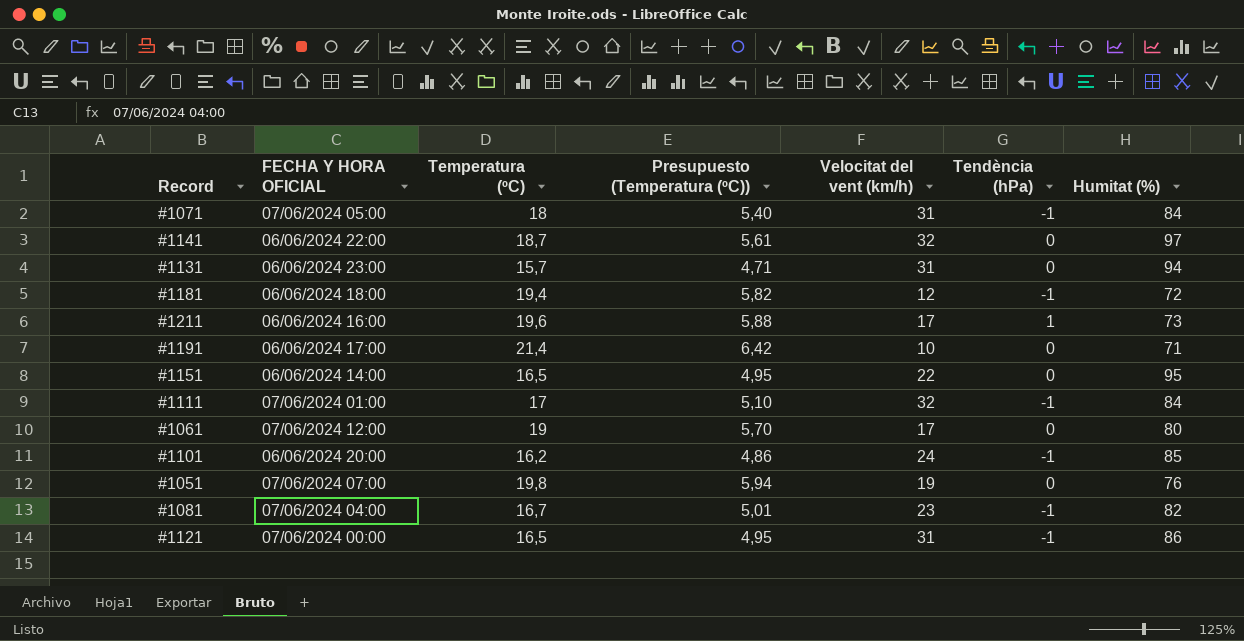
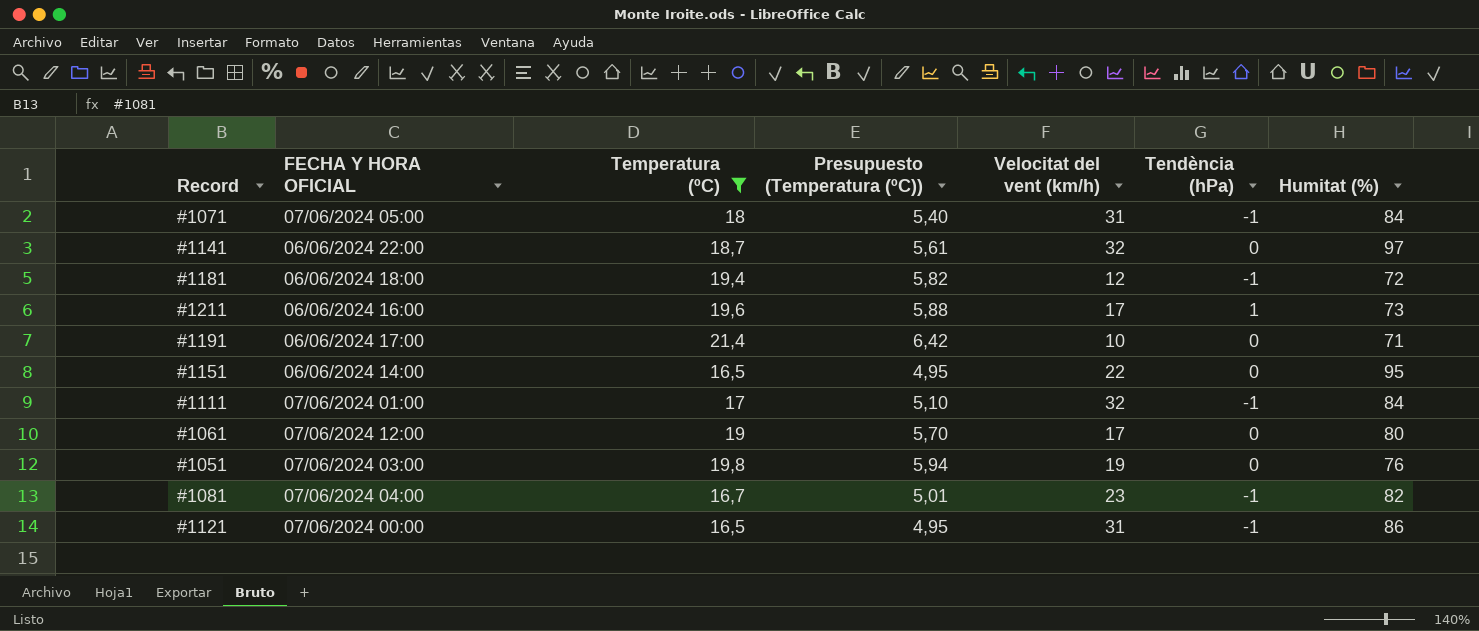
filter: none -> Temperatura (ºC) >= 16,5
#1051 | FECHA Y HORA OFICIAL: 07/06/2024 07:00 -> 07/06/2024 03:00

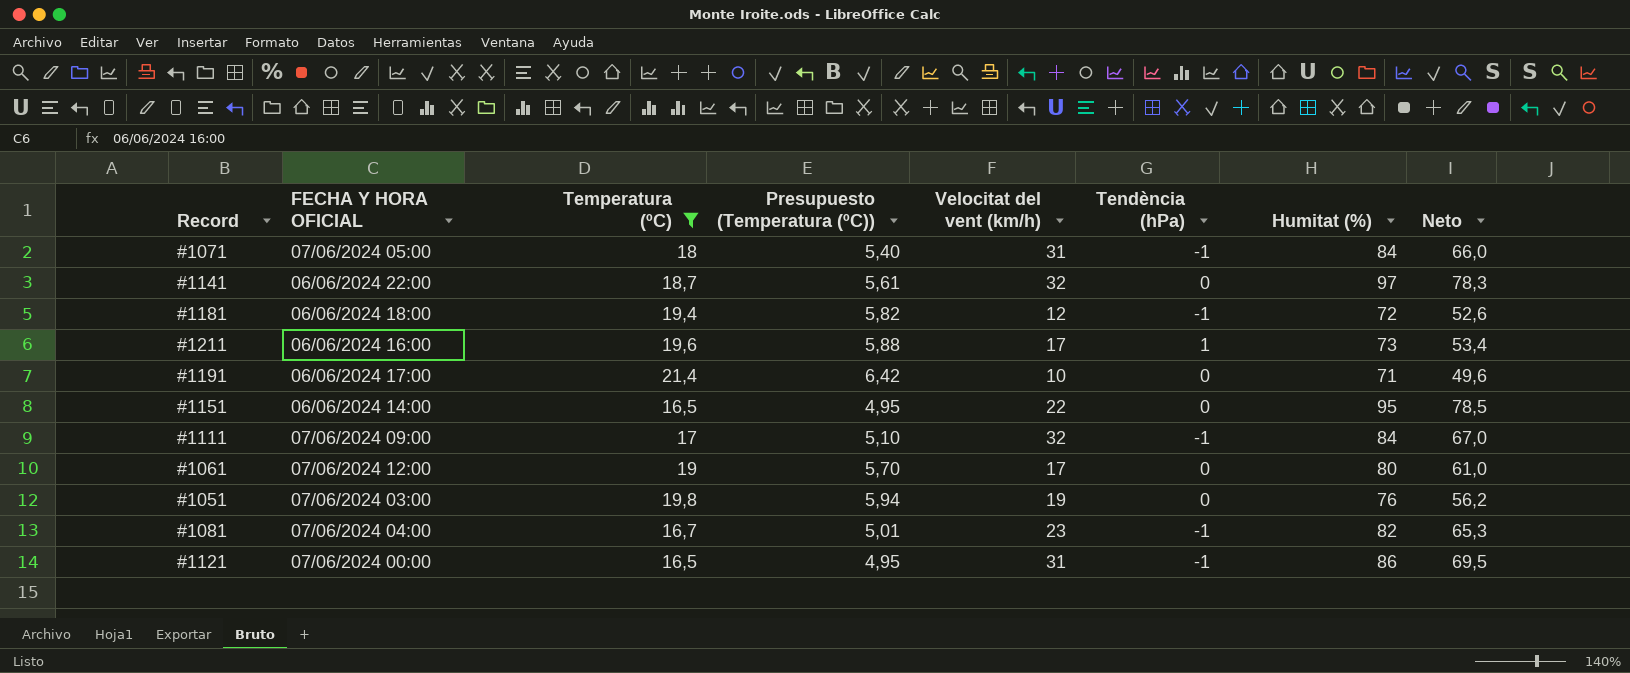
column Neto | formula: none -> [Humitat (%)] - [Temperatura (ºC)]
#1111 | FECHA Y HORA OFICIAL: 07/06/2024 01:00 -> 07/06/2024 09:00

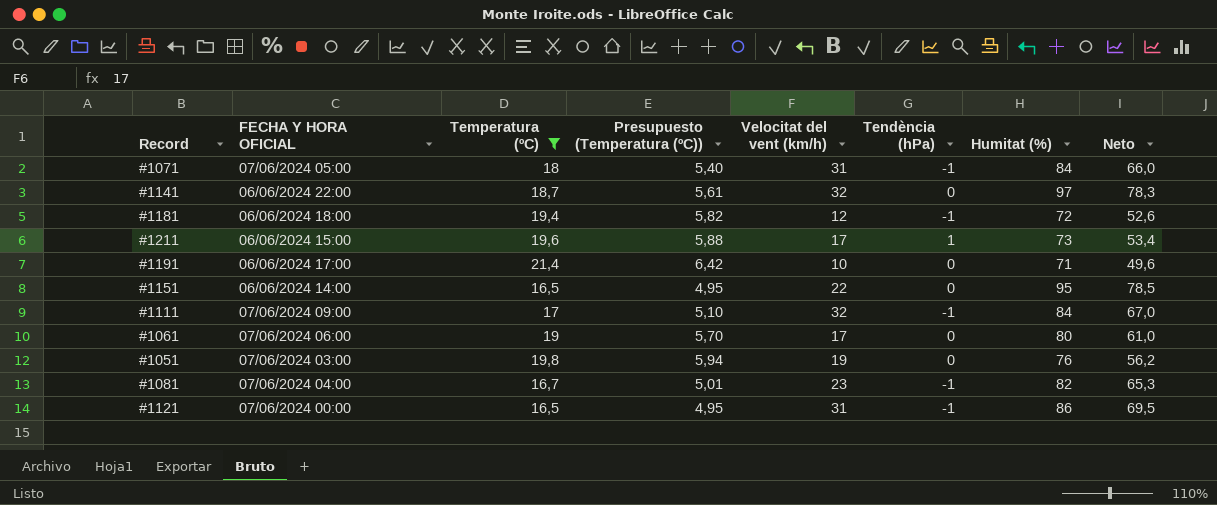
#1211 | FECHA Y HORA OFICIAL: 06/06/2024 16:00 -> 06/06/2024 15:00
#1061 | FECHA Y HORA OFICIAL: 07/06/2024 12:00 -> 07/06/2024 06:00

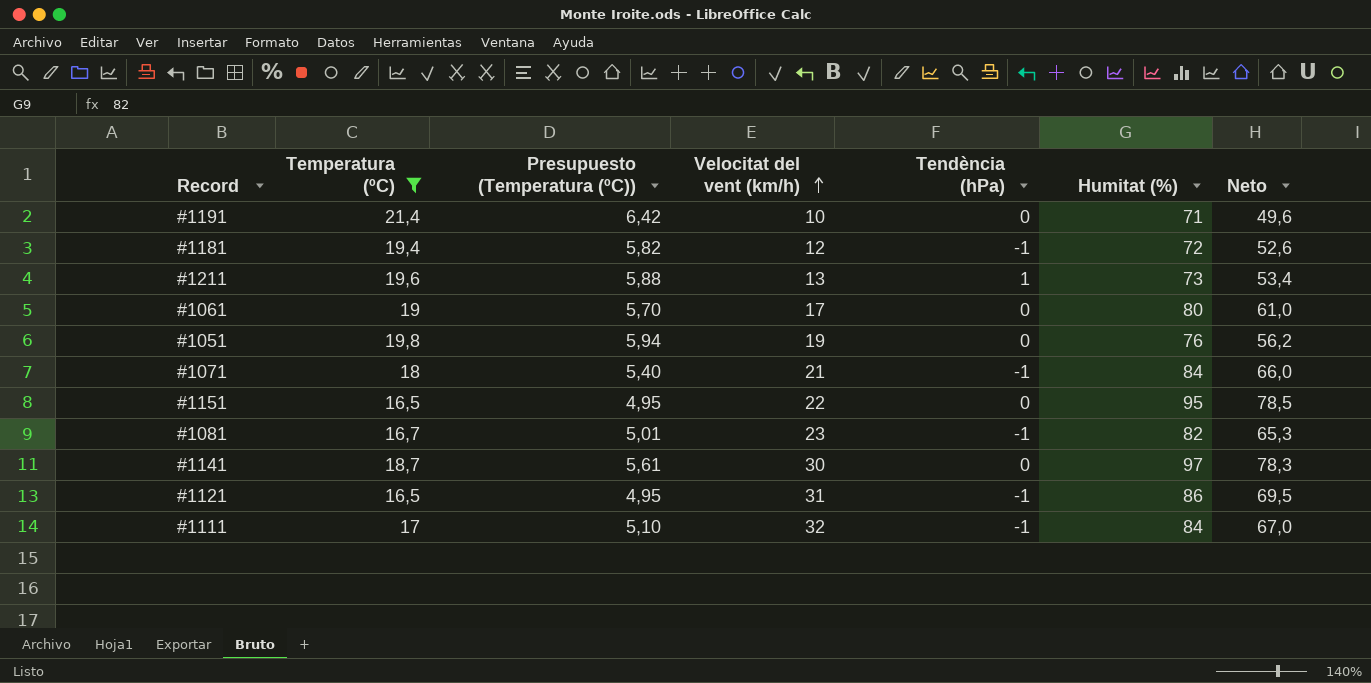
row order: none -> Velocitat del vent (km/h) ascending
column FECHA Y HORA OFICIAL | position: 2 -> none
#1211 | Velocitat del vent (km/h): 17 -> 13
#1071 | Velocitat del vent (km/h): 31 -> 21
#1141 | Velocitat del vent (km/h): 32 -> 30

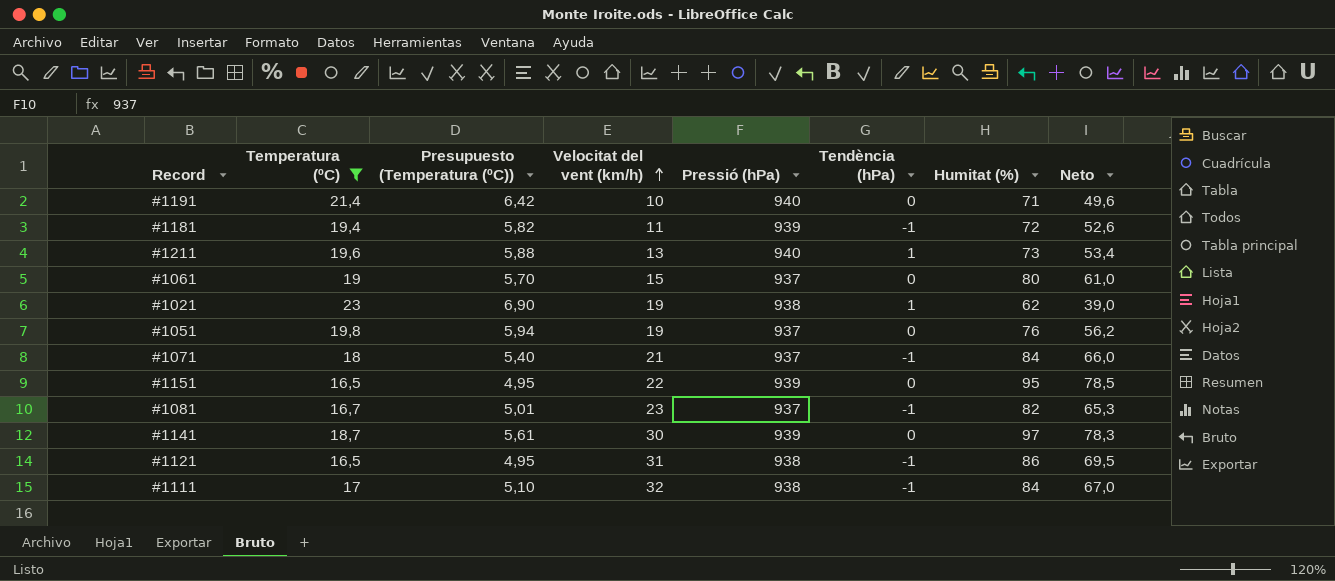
column Pressió (hPa) | position: none -> 5
#1181 | Velocitat del vent (km/h): 12 -> 11
#1061 | Velocitat del vent (km/h): 17 -> 15
row #1021: none -> 23 | 6,90 | 19 | 938 | 1 | 62 | 39,0

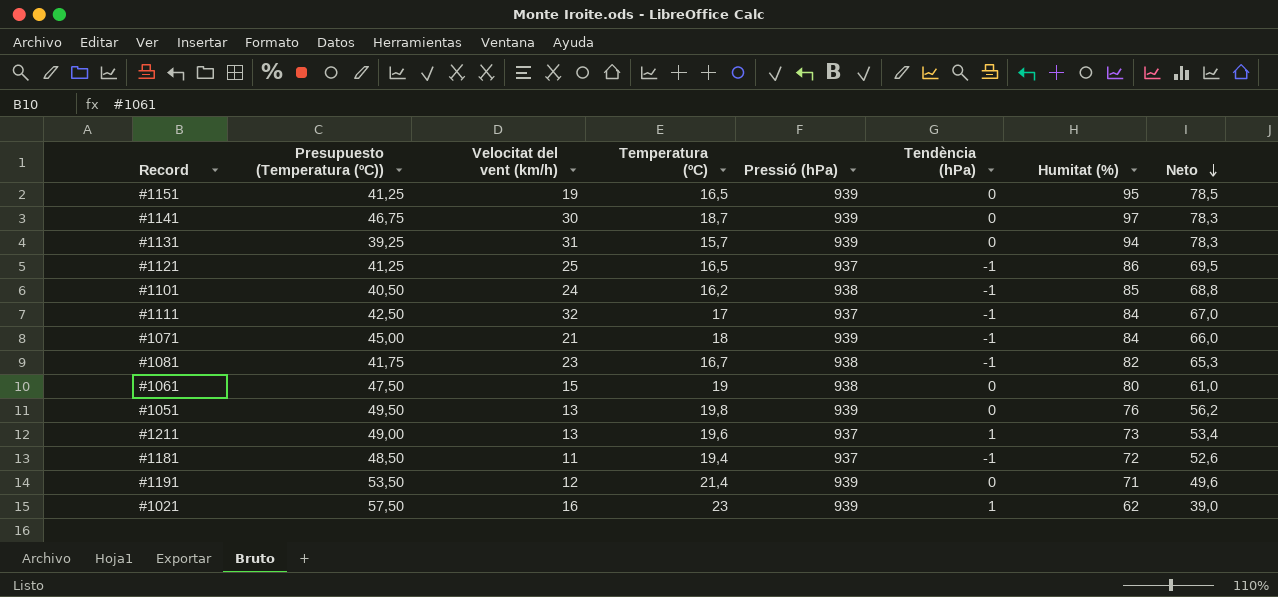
filter: Temperatura (ºC) >= 16,5 -> none
row order: Velocitat del vent (km/h) ascending -> Neto descending
column Presupuesto (Temperatura (ºC)) | formula: [Temperatura (ºC)] * 0,3 -> [Temperatura (ºC)] * 2,5
column Temperatura (ºC) | position: 2 -> 4
#1151 | Velocitat del vent (km/h): 22 -> 19
#1121 | Velocitat del vent (km/h): 31 -> 25
#1121 | Pressió (hPa): 938 -> 937
#1111 | Pressió (hPa): 938 -> 937
#1071 | Pressió (hPa): 937 -> 939
#1081 | Pressió (hPa): 937 -> 938
#1061 | Pressió (hPa): 937 -> 938
#1051 | Velocitat del vent (km/h): 19 -> 13
#1051 | Pressió (hPa): 937 -> 939
#1211 | Pressió (hPa): 940 -> 937
#1181 | Pressió (hPa): 939 -> 937
#1191 | Velocitat del vent (km/h): 10 -> 12
#1191 | Pressió (hPa): 940 -> 939
#1021 | Velocitat del vent (km/h): 19 -> 16
#1021 | Pressió (hPa): 938 -> 939

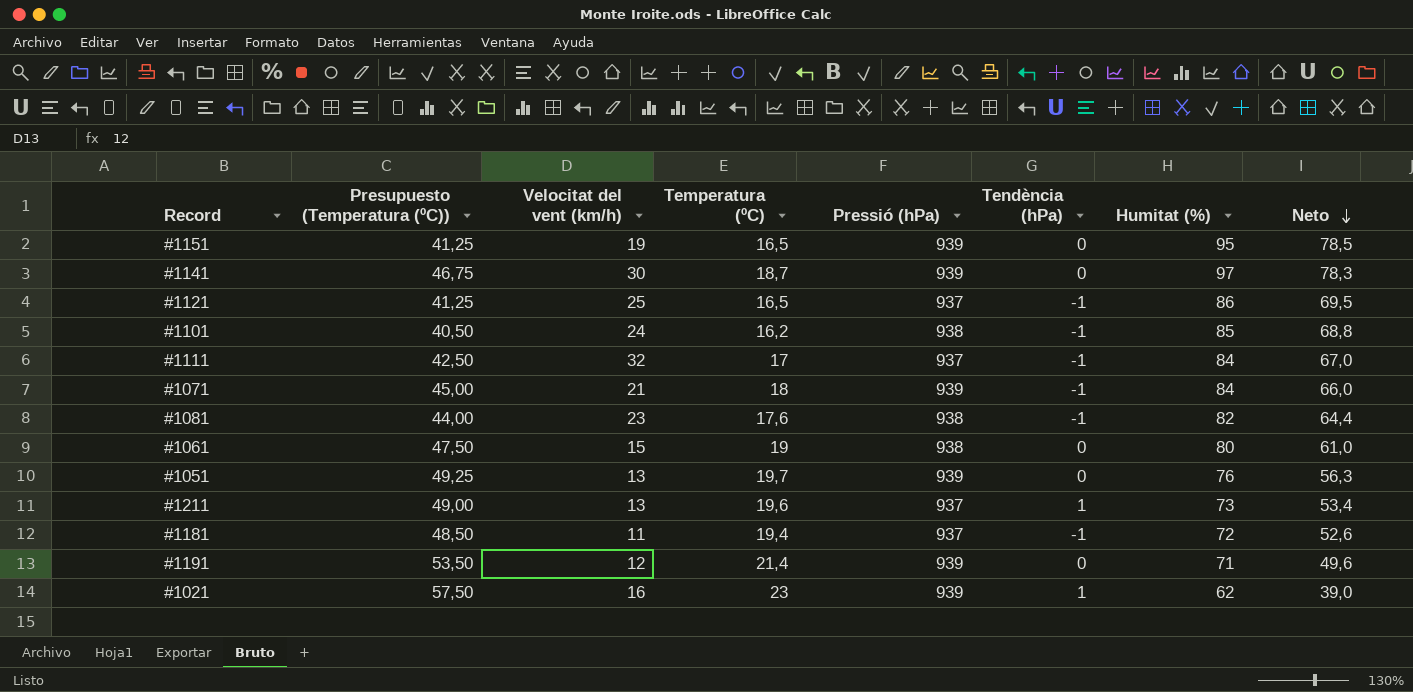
row #1131: 39,25 | 31 | 15,7 | 939 | 0 | 94 | 78,3 -> none
#1081 | Presupuesto (Temperatura (ºC)): 41,75 -> 44,00
#1081 | Temperatura (ºC): 16,7 -> 17,6
#1081 | Neto: 65,3 -> 64,4
#1051 | Presupuesto (Temperatura (ºC)): 49,50 -> 49,25
#1051 | Temperatura (ºC): 19,8 -> 19,7
#1051 | Neto: 56,2 -> 56,3

